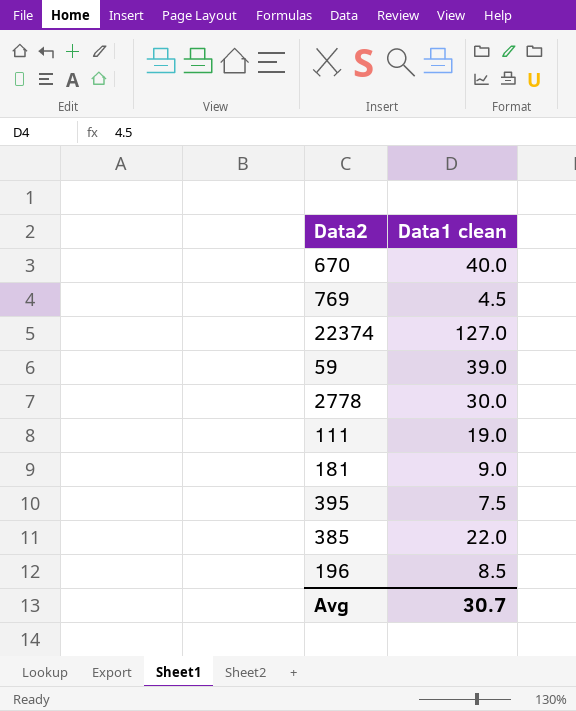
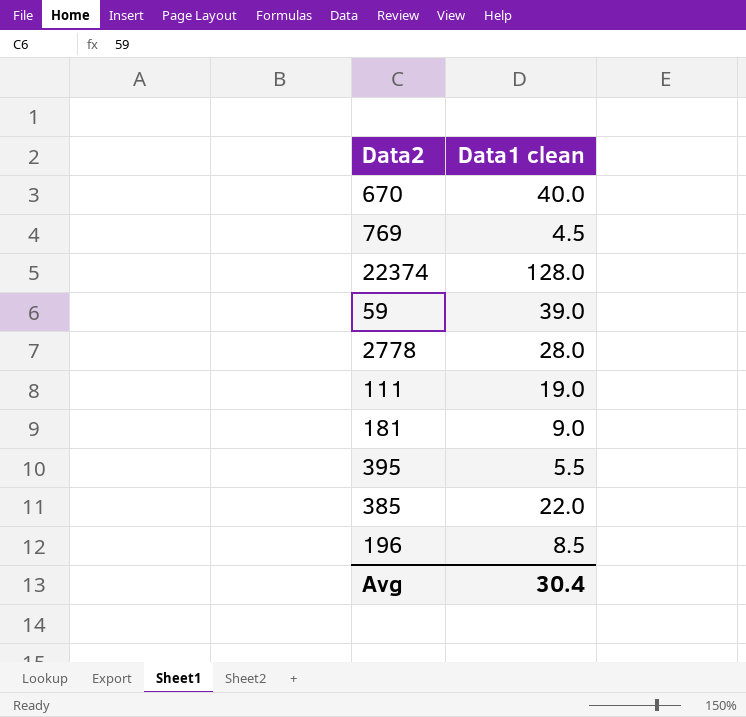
22374 | Data1 clean: 127.0 -> 128.0
2778 | Data1 clean: 30.0 -> 28.0
395 | Data1 clean: 7.5 -> 5.5
Avg | Data1 clean: 30.7 -> 30.4

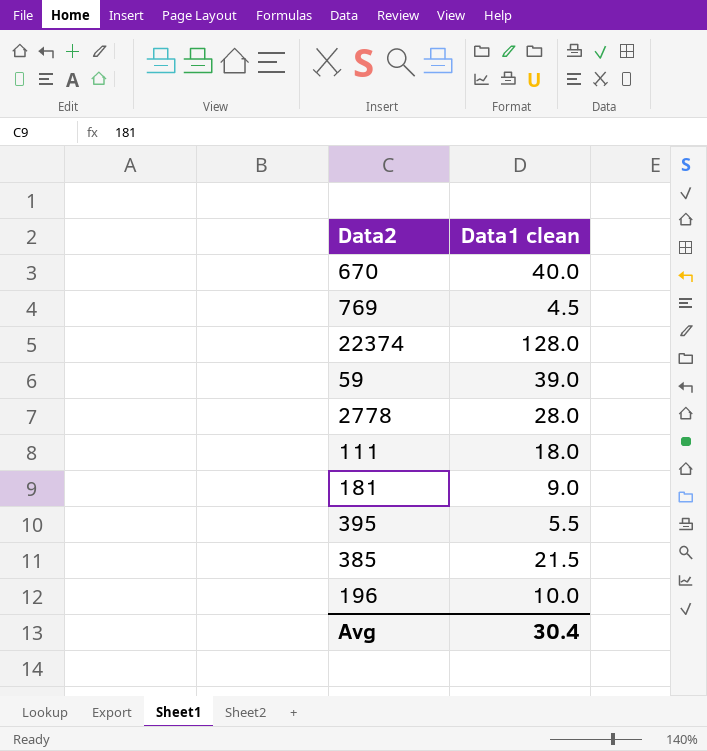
111 | Data1 clean: 19.0 -> 18.0
385 | Data1 clean: 22.0 -> 21.5
196 | Data1 clean: 8.5 -> 10.0

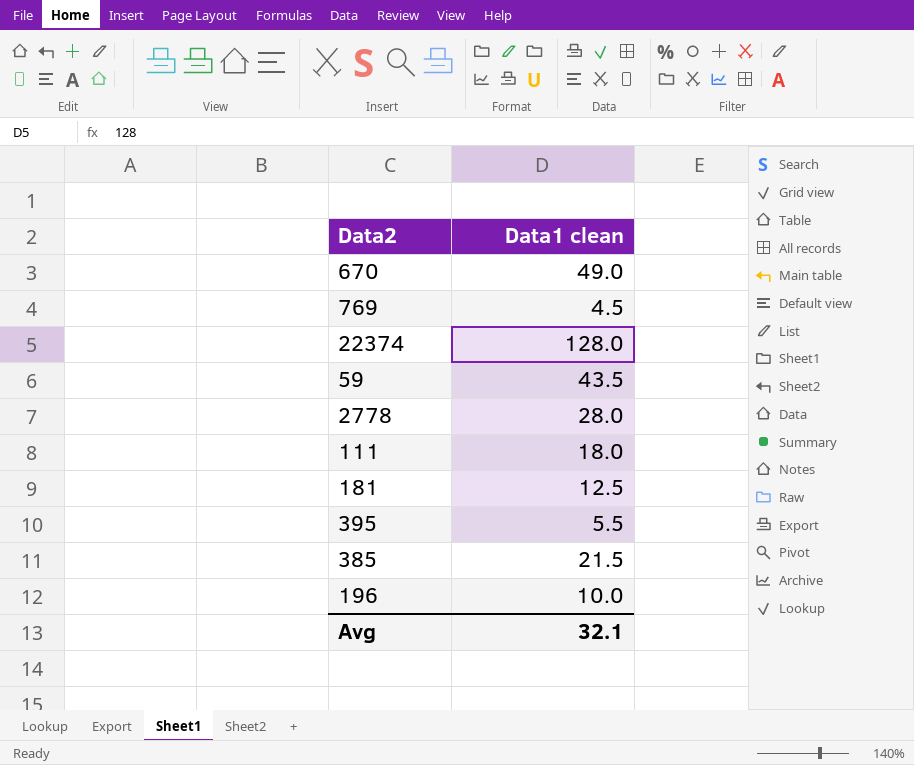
670 | Data1 clean: 40.0 -> 49.0
59 | Data1 clean: 39.0 -> 43.5
181 | Data1 clean: 9.0 -> 12.5
Avg | Data1 clean: 30.4 -> 32.1

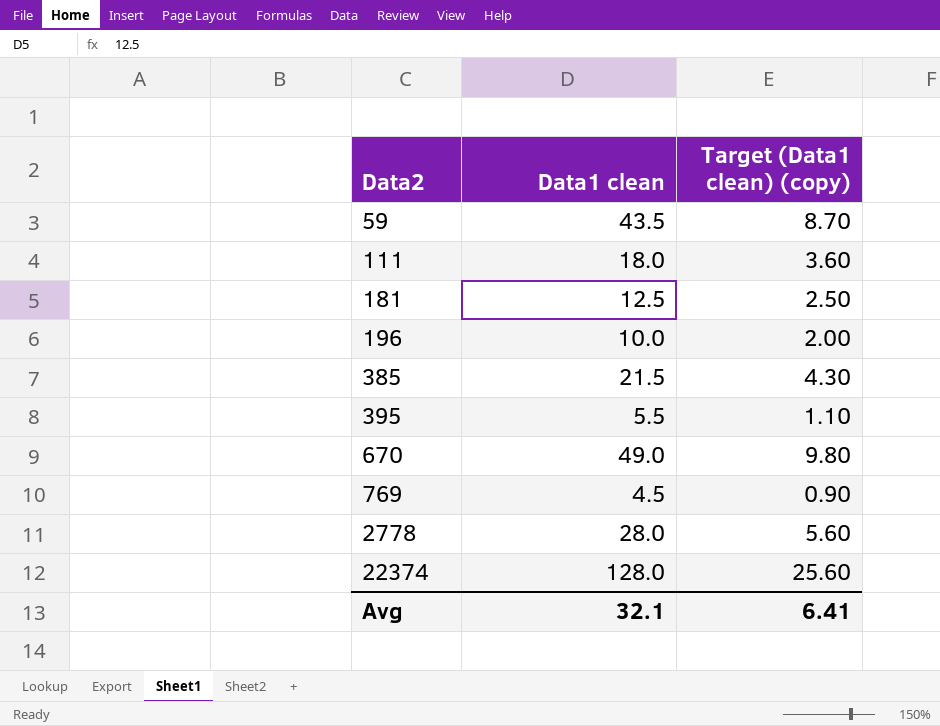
row order: none -> Data2 ascending
column Target (Data1 clean) (copy) | formula: none -> [Data1 clean] * 0.2

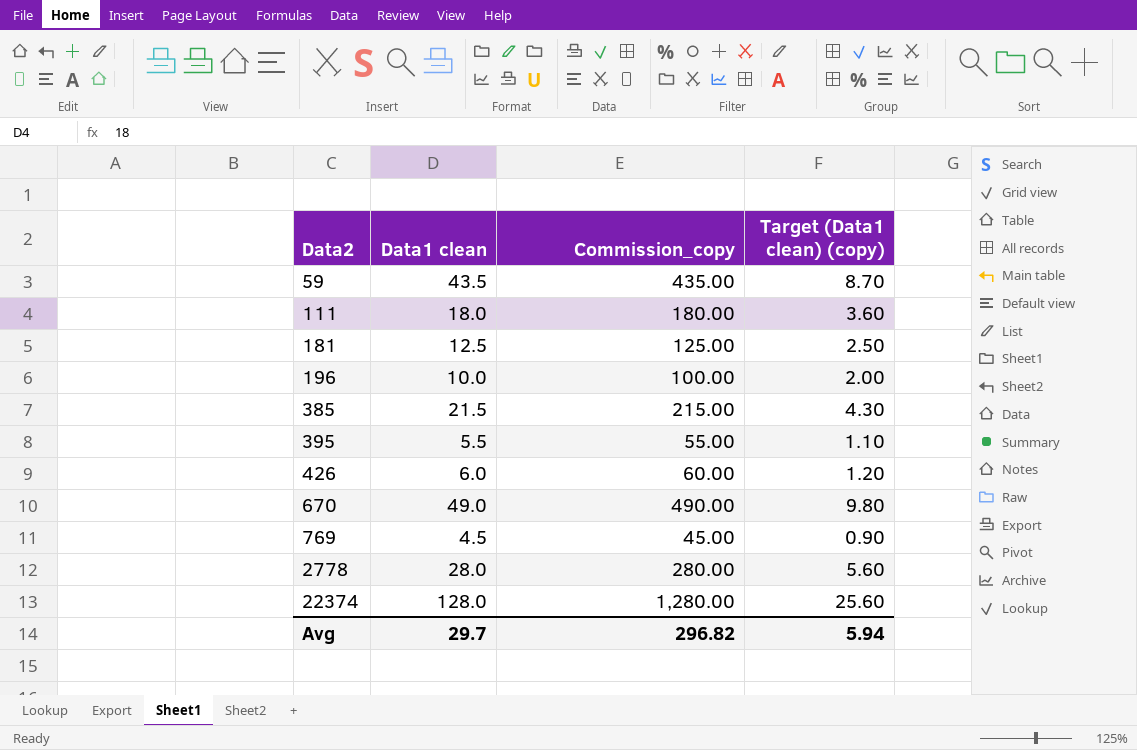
column Commission_copy | formula: none -> [Data1 clean] * 10
row 426: none -> 6.0 | 60.00 | 1.20
Avg | Data1 clean: 32.1 -> 29.7
Avg | Target (Data1 clean) (copy): 6.41 -> 5.94

